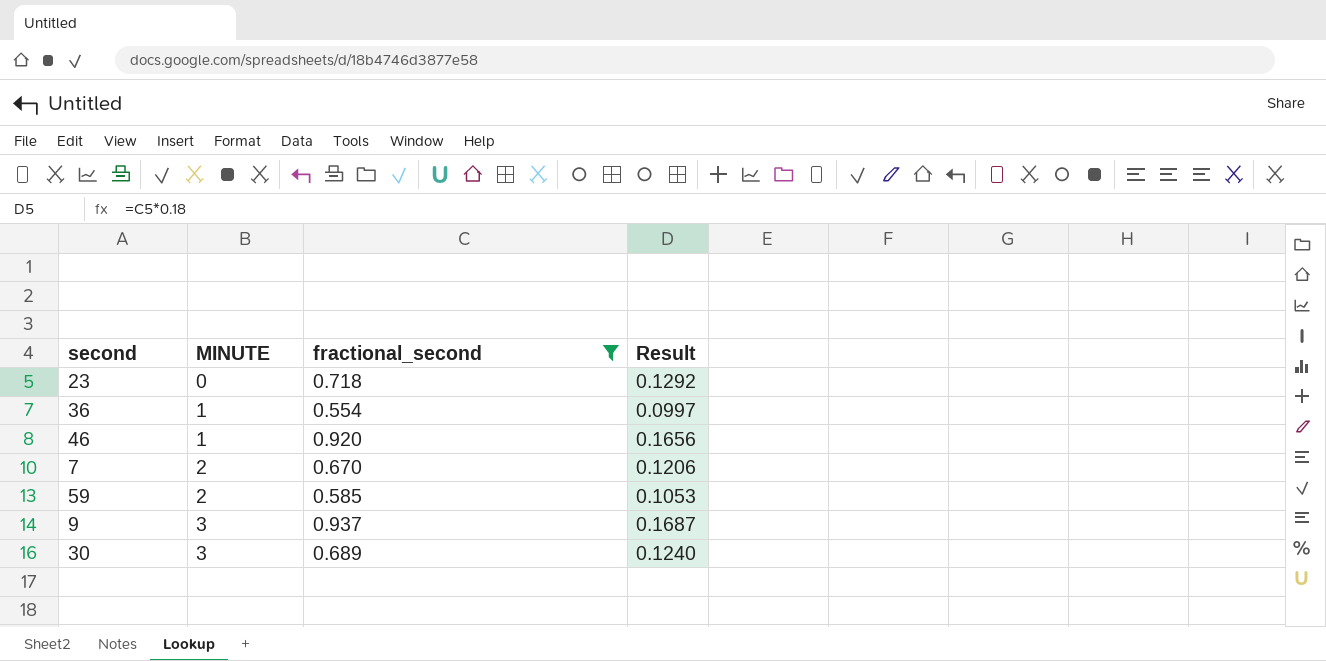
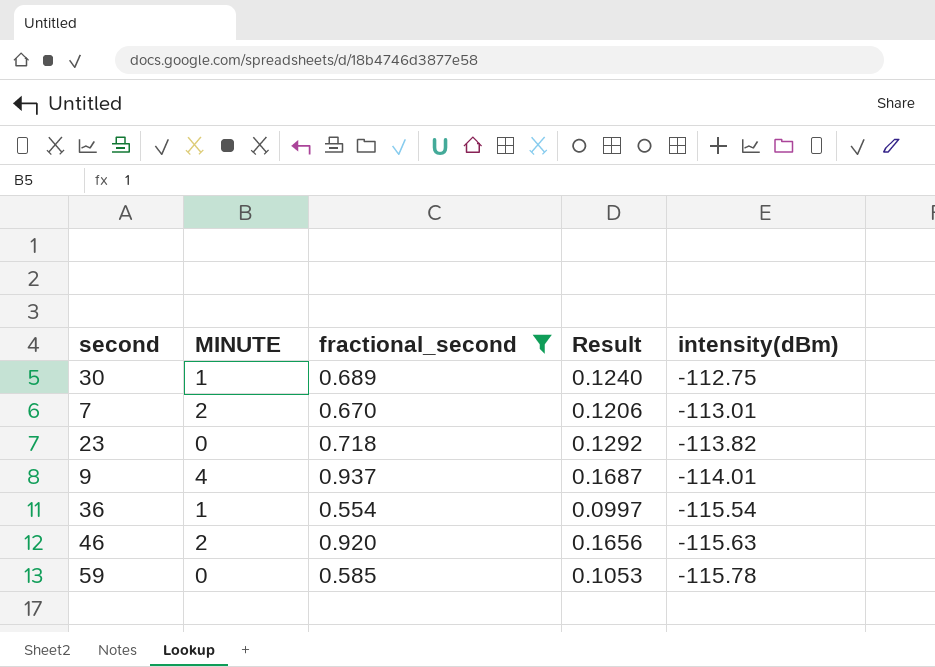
row order: MINUTE ascending -> intensity(dBm) descending
column intensity(dBm) | position: none -> 5
30 | MINUTE: 3 -> 1
9 | MINUTE: 3 -> 4
46 | MINUTE: 1 -> 2
59 | MINUTE: 2 -> 0

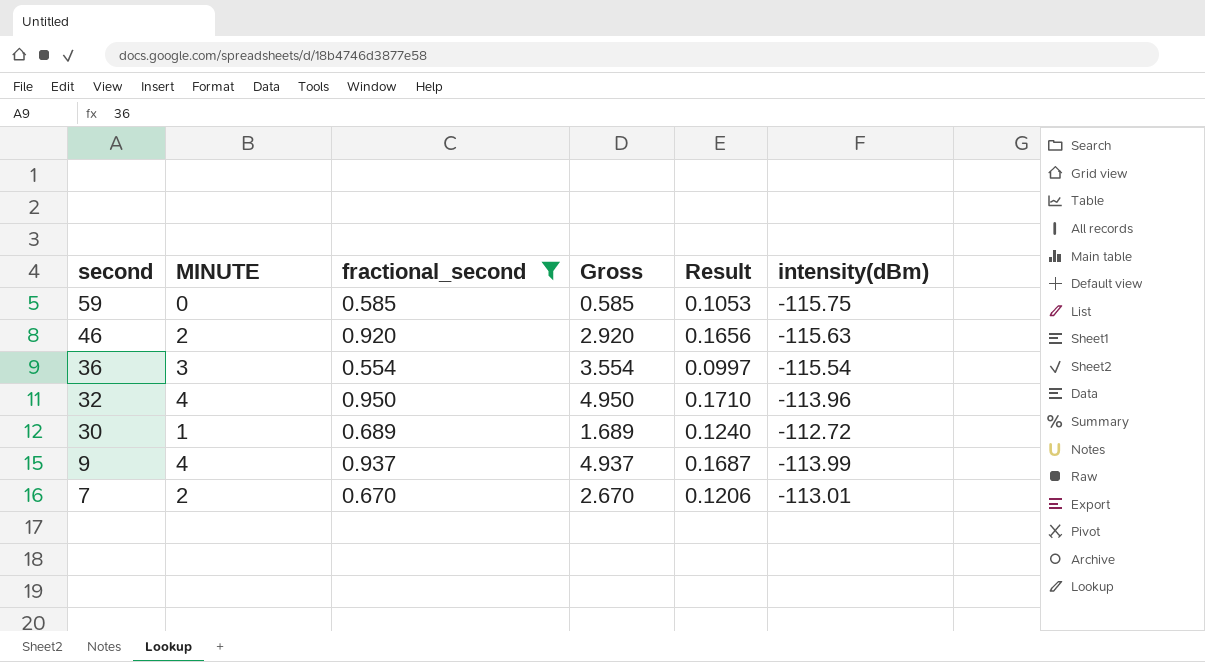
row order: intensity(dBm) descending -> second descending
column Gross | formula: none -> [MINUTE] + [fractional_second]
row 23: 0 | 0.718 | 0.1292 | -113.82 -> none
59 | intensity(dBm): -115.78 -> -115.75
36 | MINUTE: 1 -> 3
row 32: none -> 4 | 0.950 | 4.950 | 0.1710 | -113.96
30 | intensity(dBm): -112.75 -> -112.72
9 | intensity(dBm): -114.01 -> -113.99

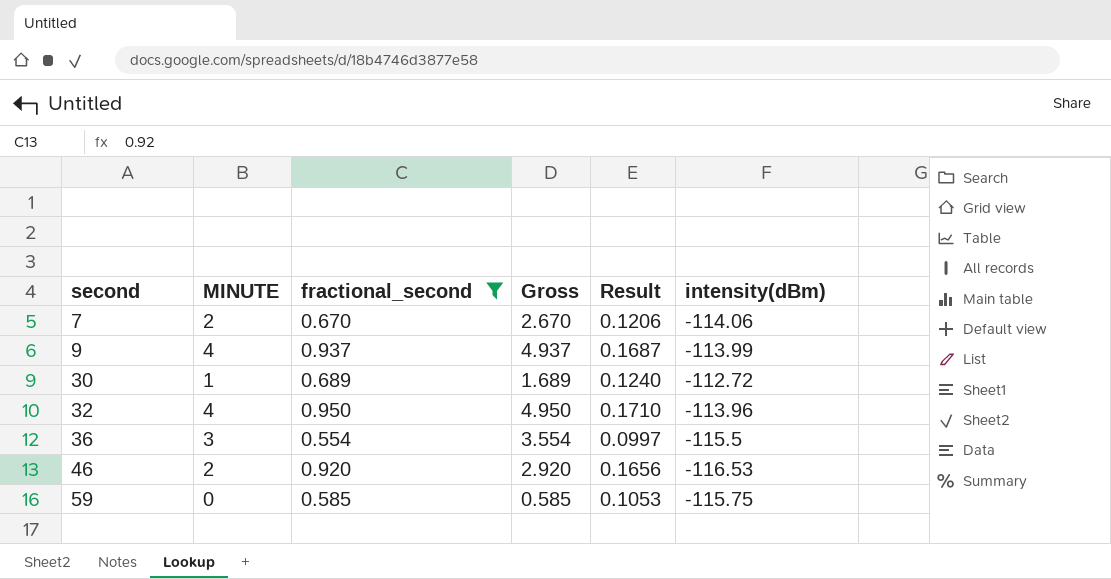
row order: second descending -> second ascending
7 | intensity(dBm): -113.01 -> -114.06
36 | intensity(dBm): -115.54 -> -115.5
46 | intensity(dBm): -115.63 -> -116.53

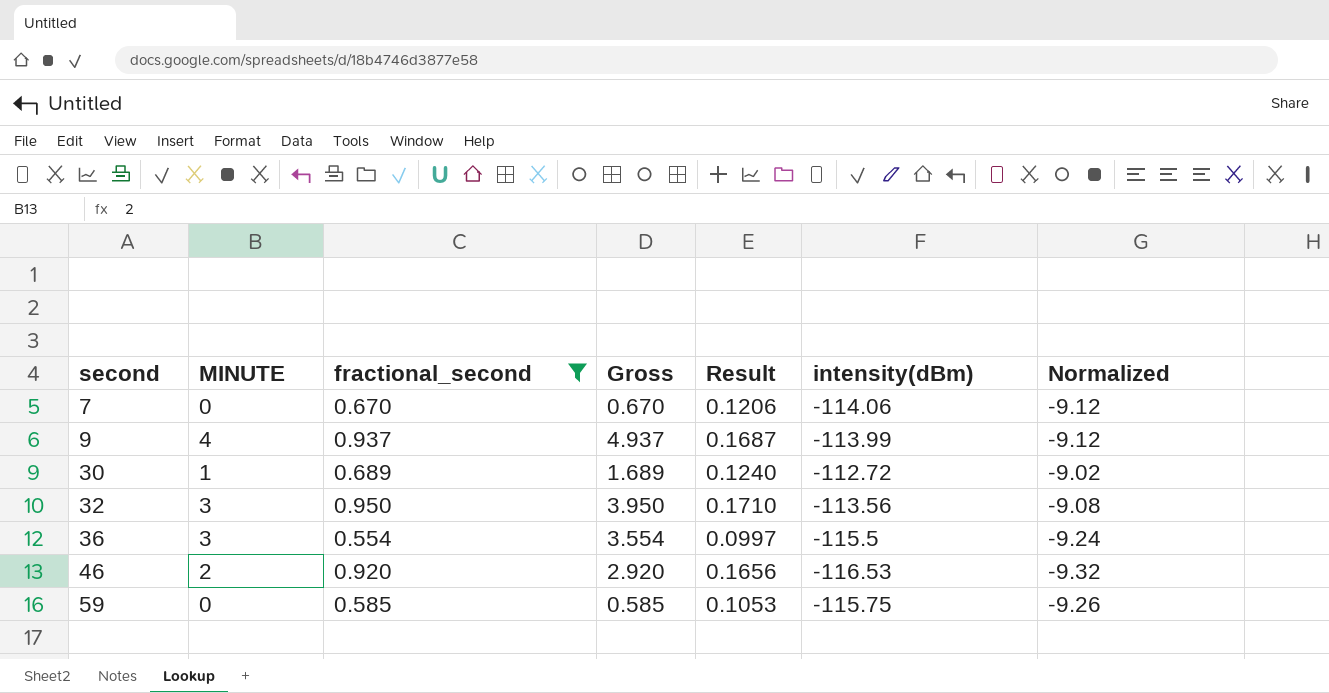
column Normalized | formula: none -> [intensity(dBm)] * 0.08
7 | MINUTE: 2 -> 0
7 | Gross: 2.670 -> 0.670
32 | MINUTE: 4 -> 3
32 | Gross: 4.950 -> 3.950
32 | intensity(dBm): -113.96 -> -113.56

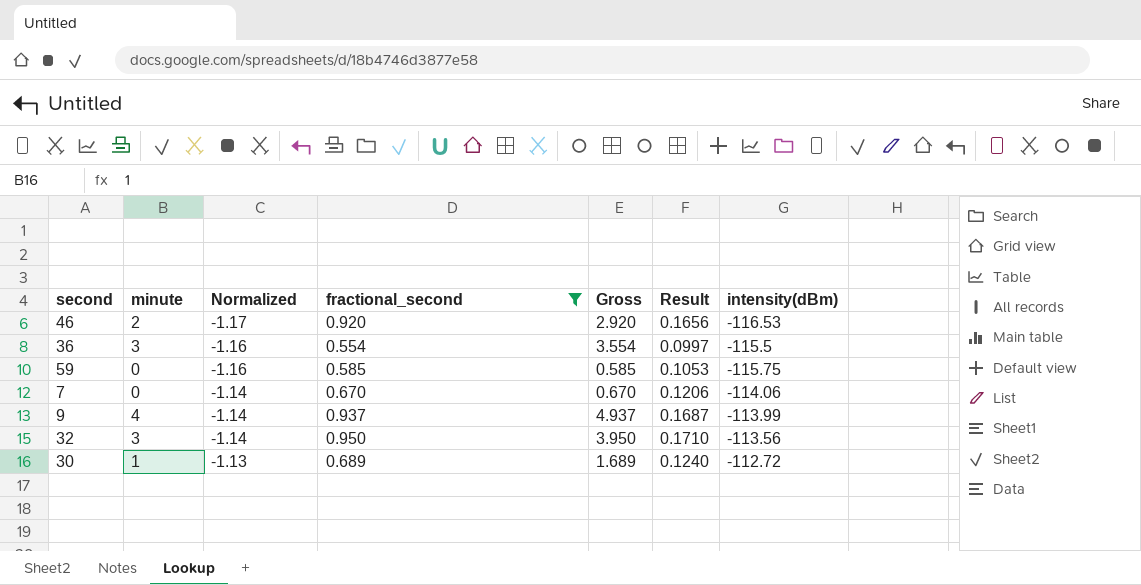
row order: second ascending -> Normalized ascending
column name: MINUTE -> minute
column Normalized | formula: [intensity(dBm)] * 0.08 -> [intensity(dBm)] * 0.01
column Normalized | position: 7 -> 3

